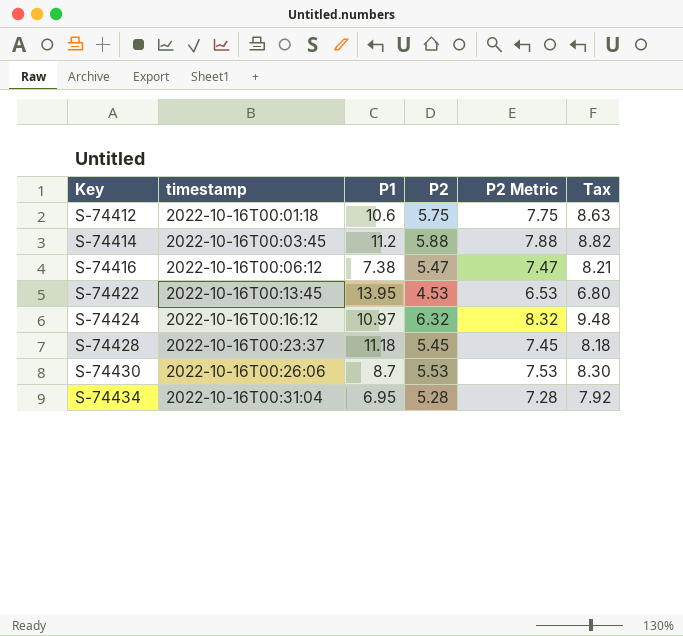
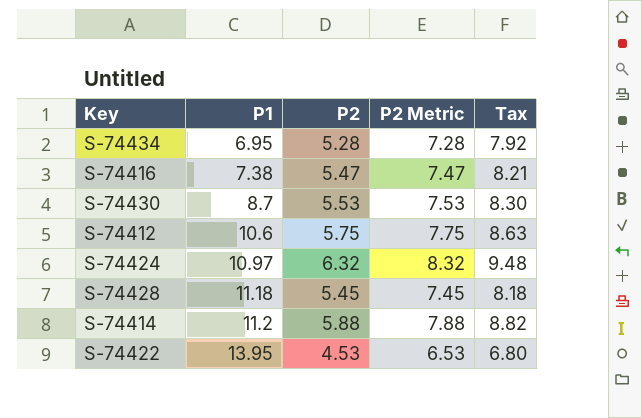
row order: Key ascending -> P1 ascending
column timestamp | position: 2 -> none

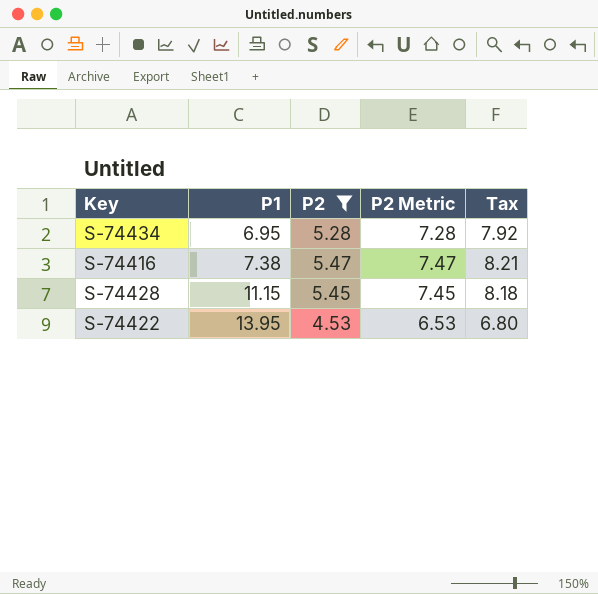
filter: none -> P2 <= 5.47
S-74428 | P1: 11.18 -> 11.15

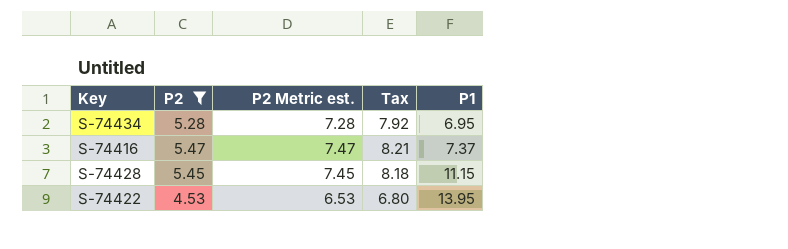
column name: P2 Metric -> P2 Metric est.
column P1 | position: 2 -> 5
S-74416 | P1: 7.38 -> 7.37

